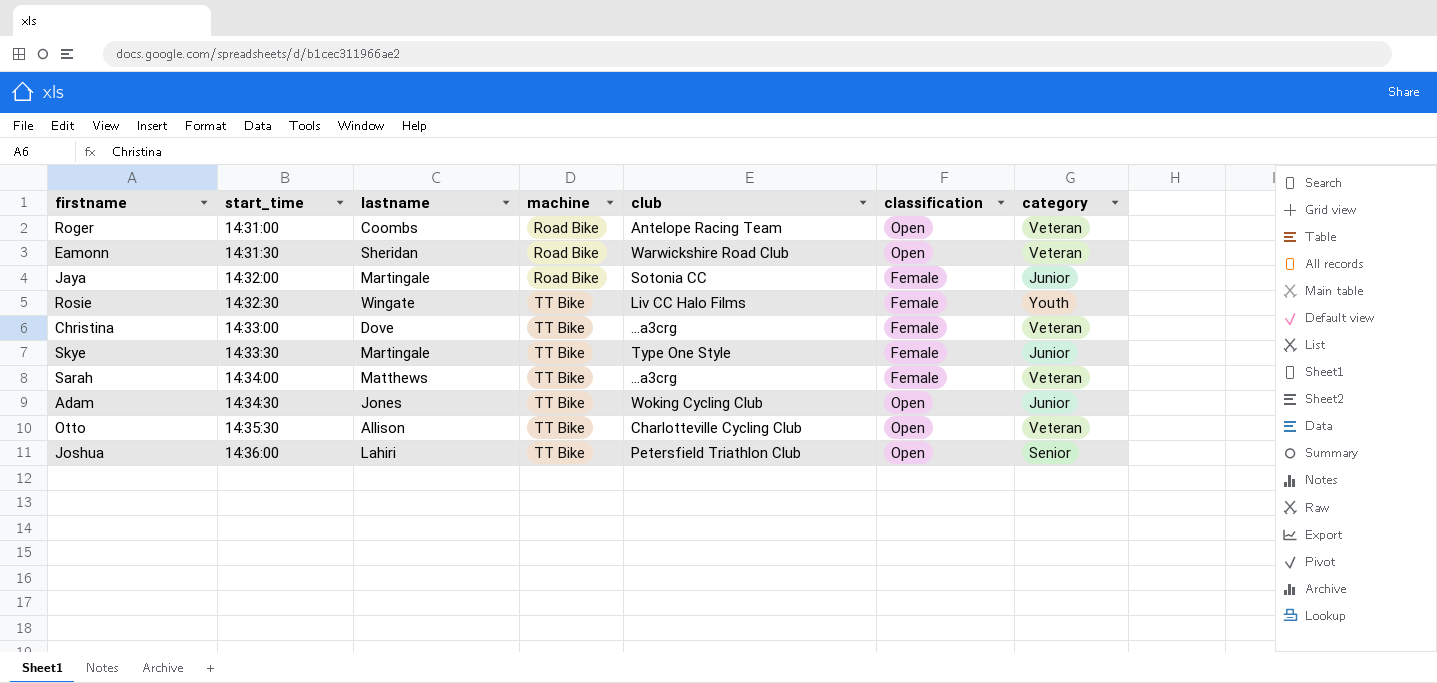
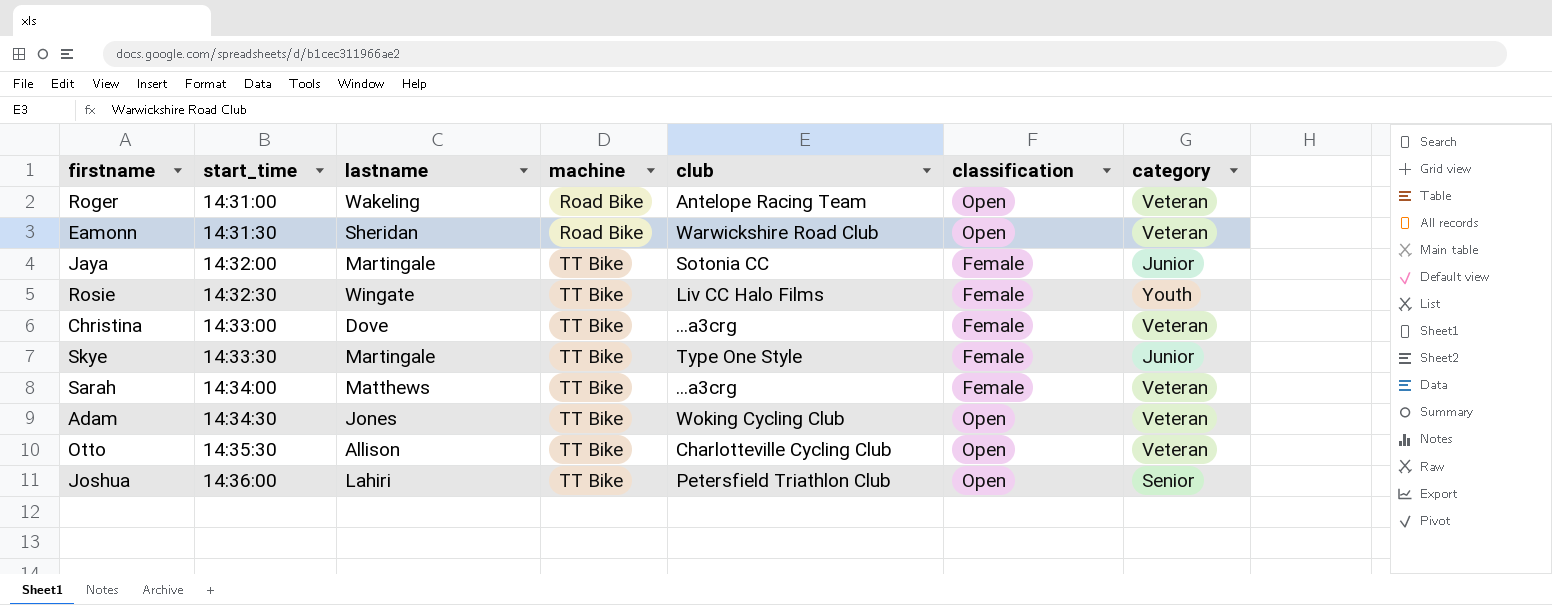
Roger | lastname: Coombs -> Wakeling
Jaya | machine: Road Bike -> TT Bike
Adam | category: Junior -> Veteran

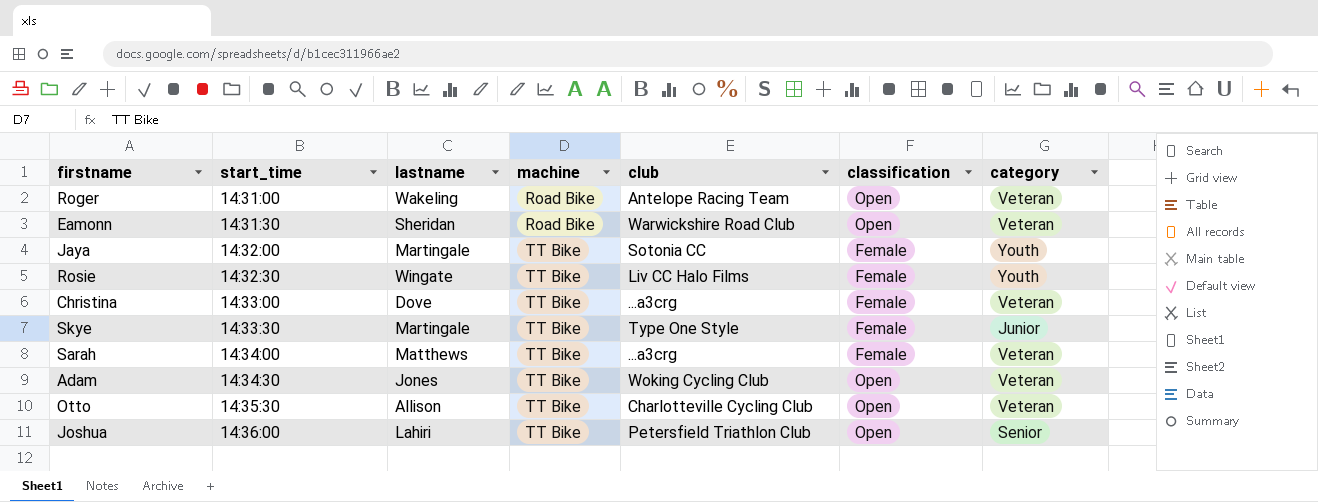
Jaya | category: Junior -> Youth

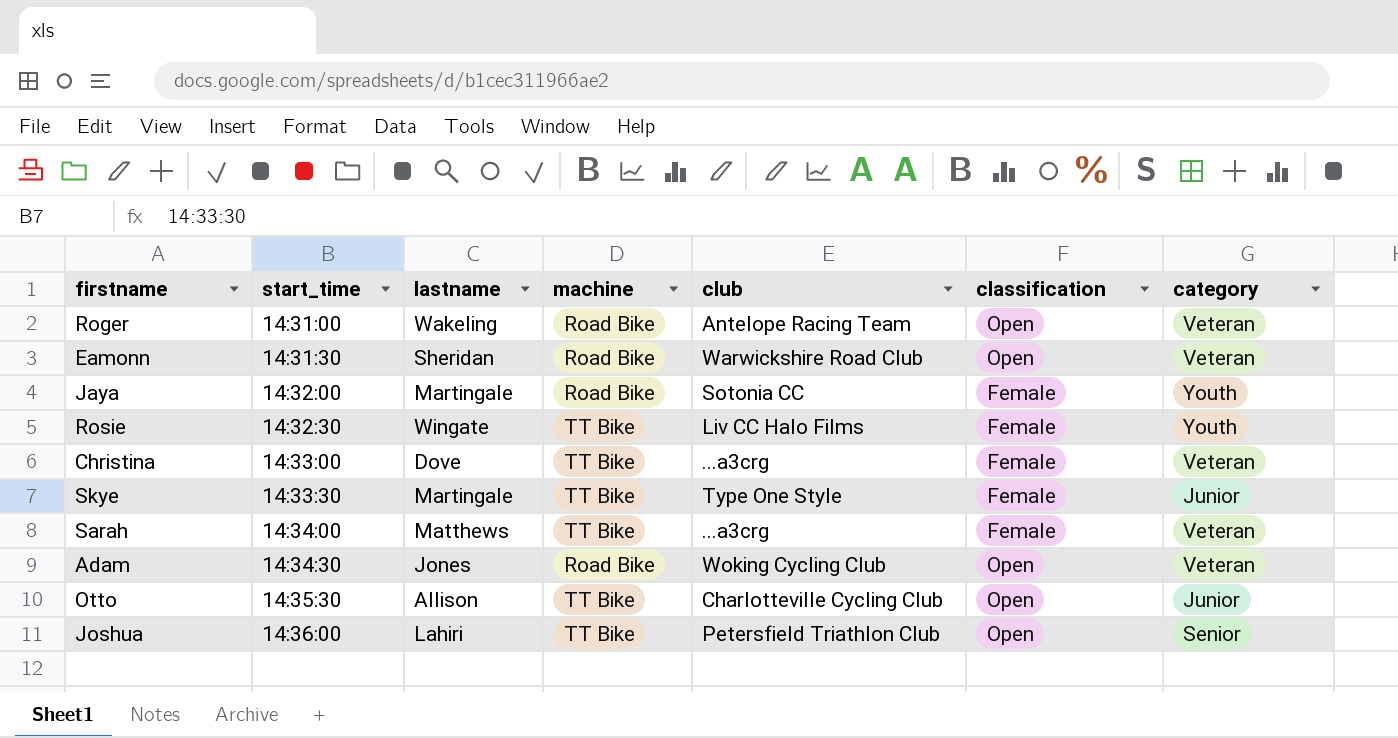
Jaya | machine: TT Bike -> Road Bike
Adam | machine: TT Bike -> Road Bike
Otto | category: Veteran -> Junior

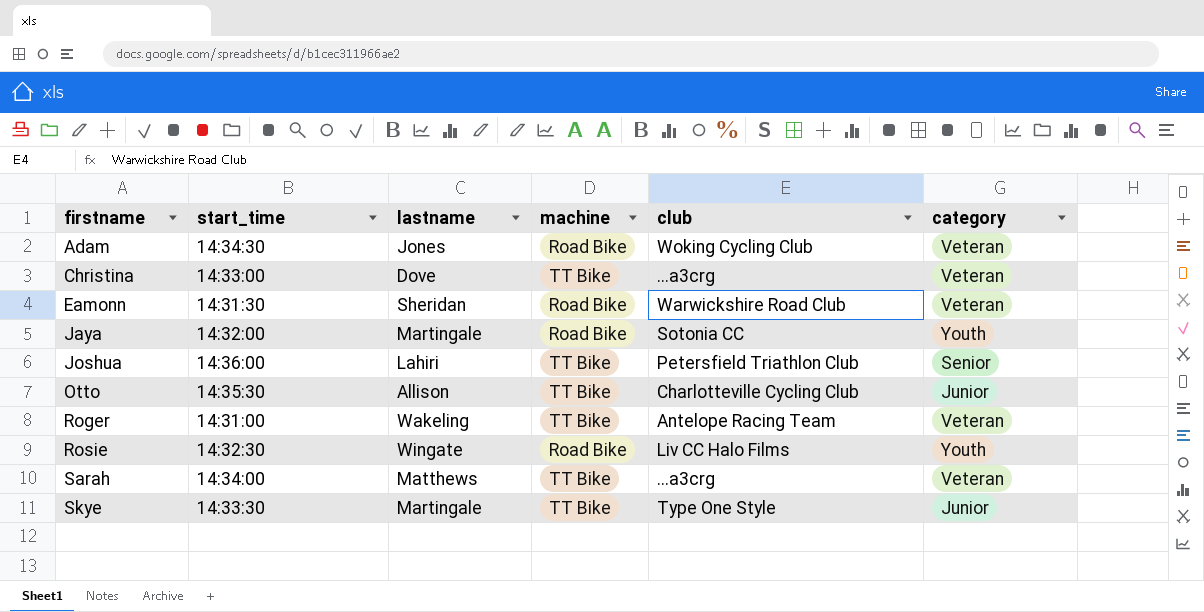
row order: start_time ascending -> firstname ascending
column classification | position: 6 -> none
Roger | machine: Road Bike -> TT Bike
Rosie | machine: TT Bike -> Road Bike

